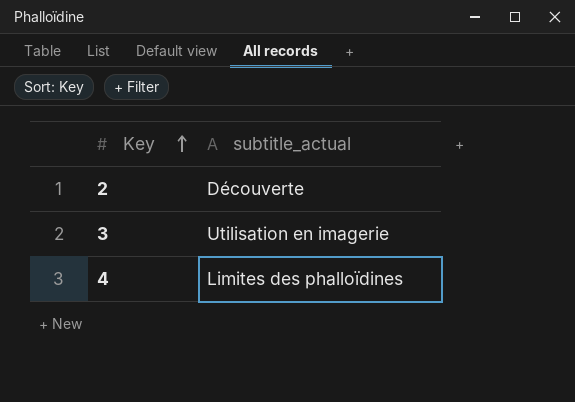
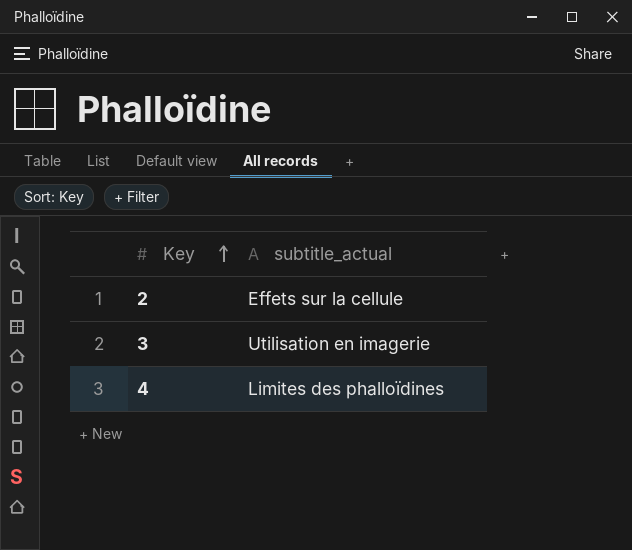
2 | subtitle_actual: Découverte -> Effets sur la cellule

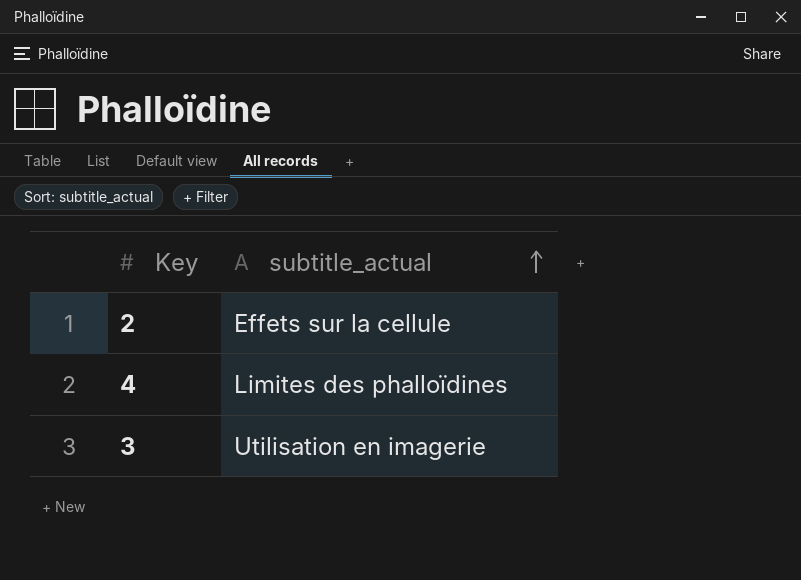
row order: Key ascending -> subtitle_actual ascending

